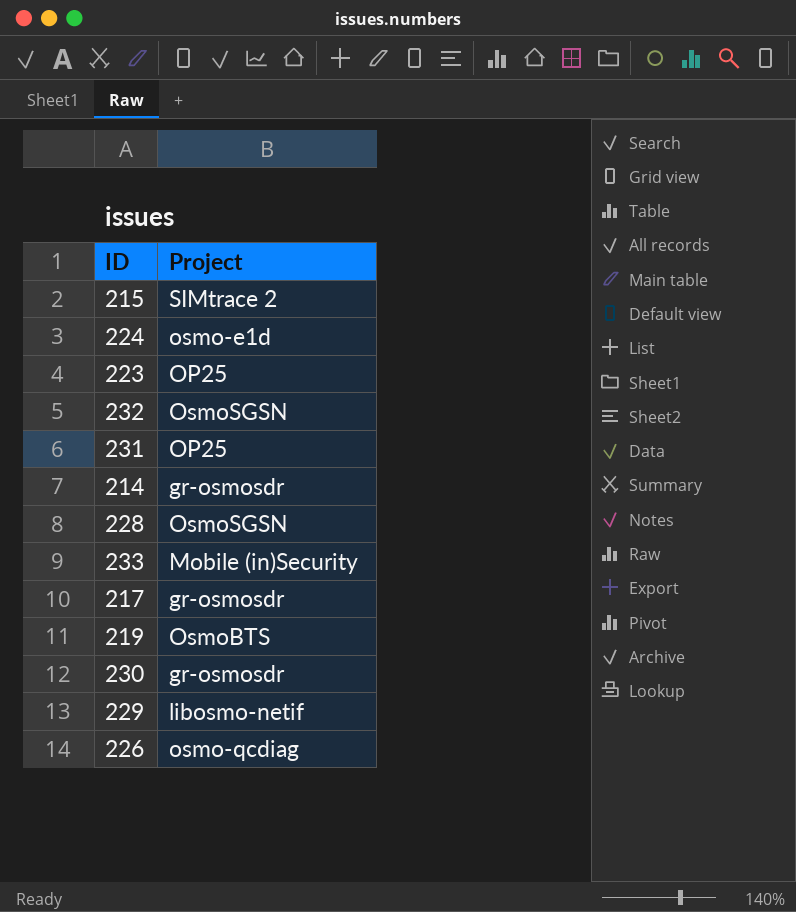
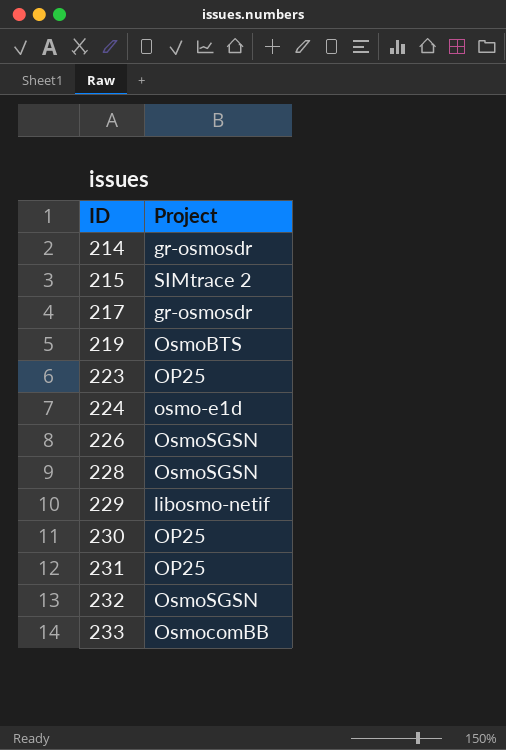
row order: none -> ID ascending
226 | Project: osmo-qcdiag -> OsmoSGSN
230 | Project: gr-osmosdr -> OP25
233 | Project: Mobile (in)Security -> OsmocomBB

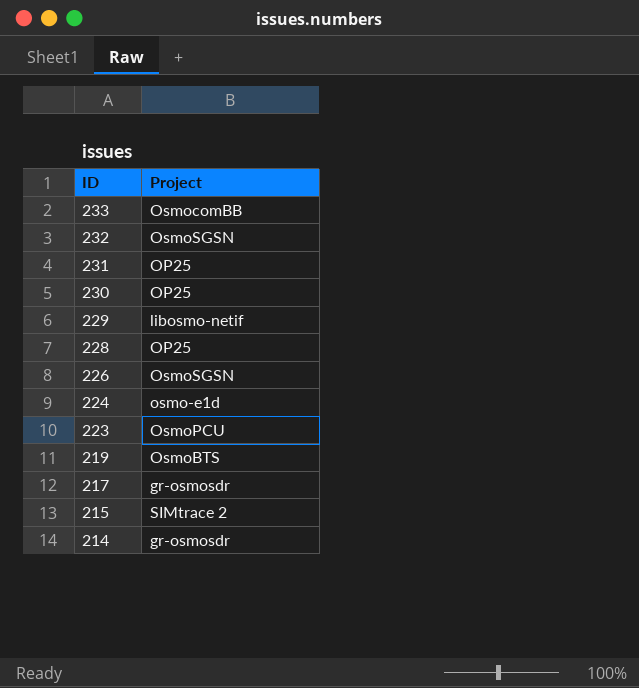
row order: ID ascending -> ID descending
228 | Project: OsmoSGSN -> OP25
223 | Project: OP25 -> OsmoPCU

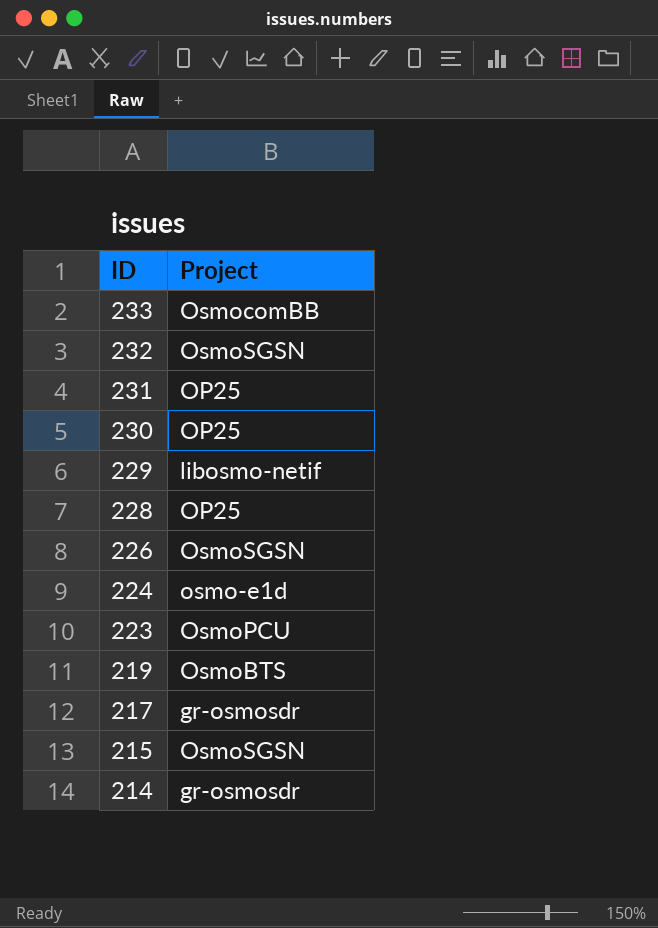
215 | Project: SIMtrace 2 -> OsmoSGSN

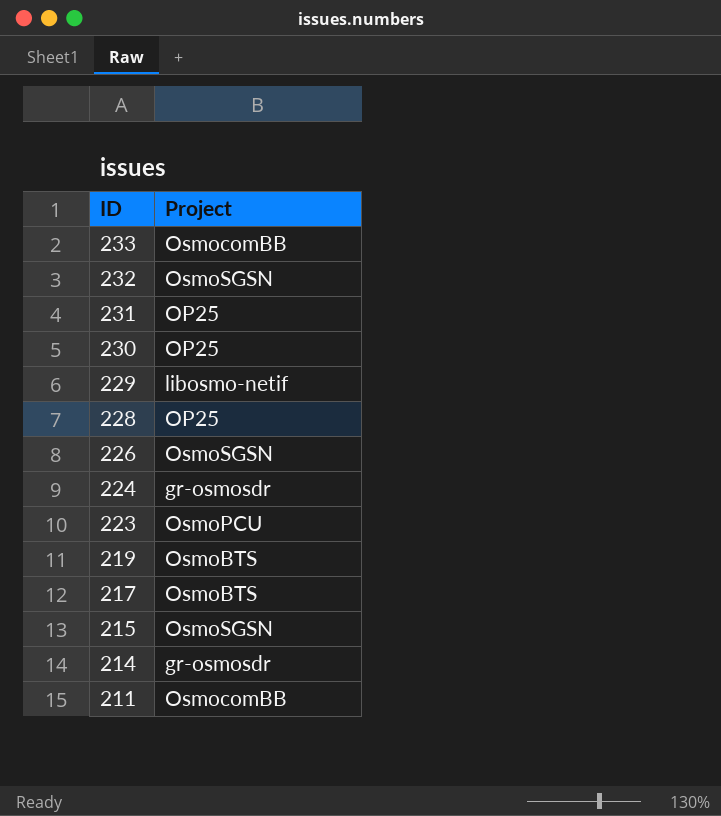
224 | Project: osmo-e1d -> gr-osmosdr
217 | Project: gr-osmosdr -> OsmoBTS
row 211: none -> OsmocomBB

